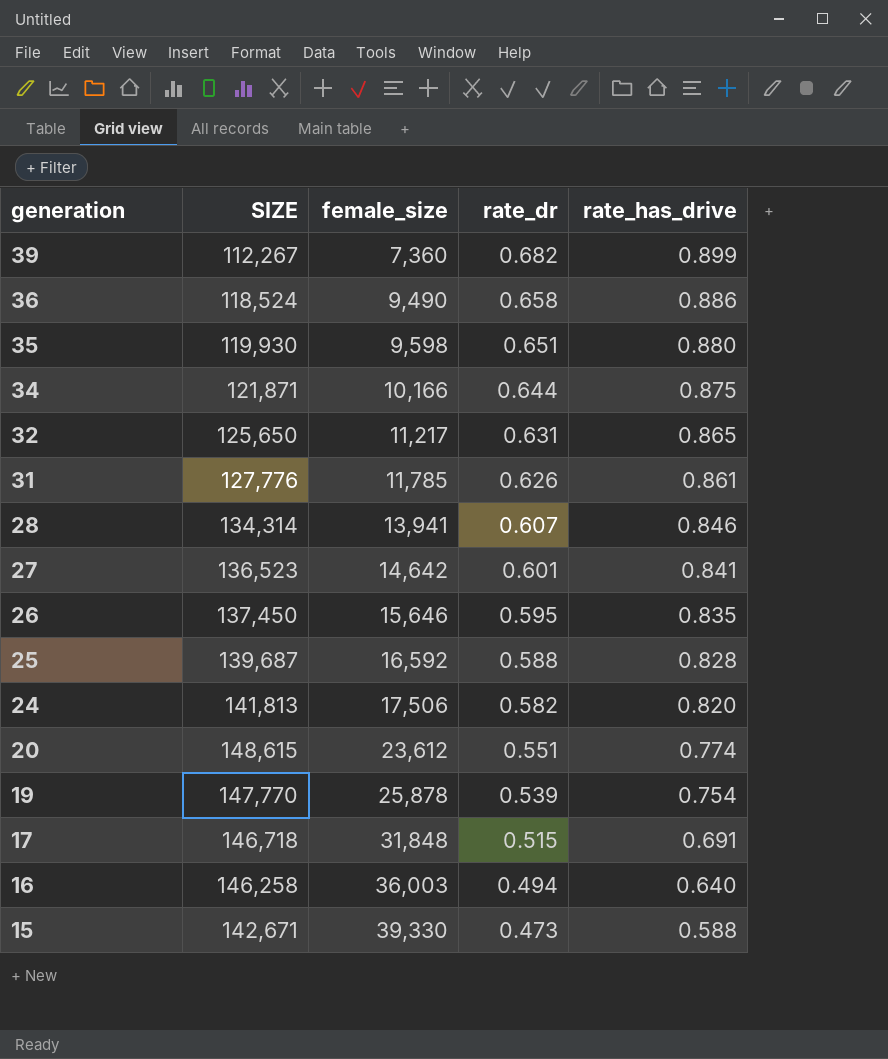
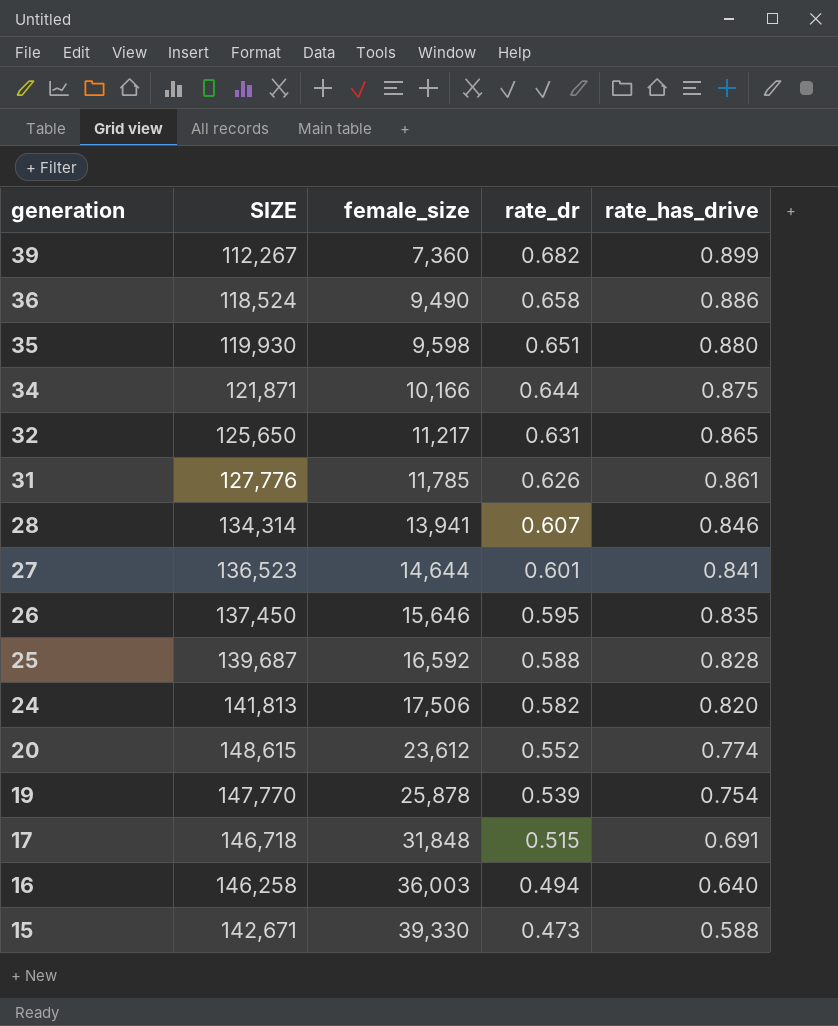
27 | female_size: 14,642 -> 14,644
20 | rate_dr: 0.551 -> 0.552

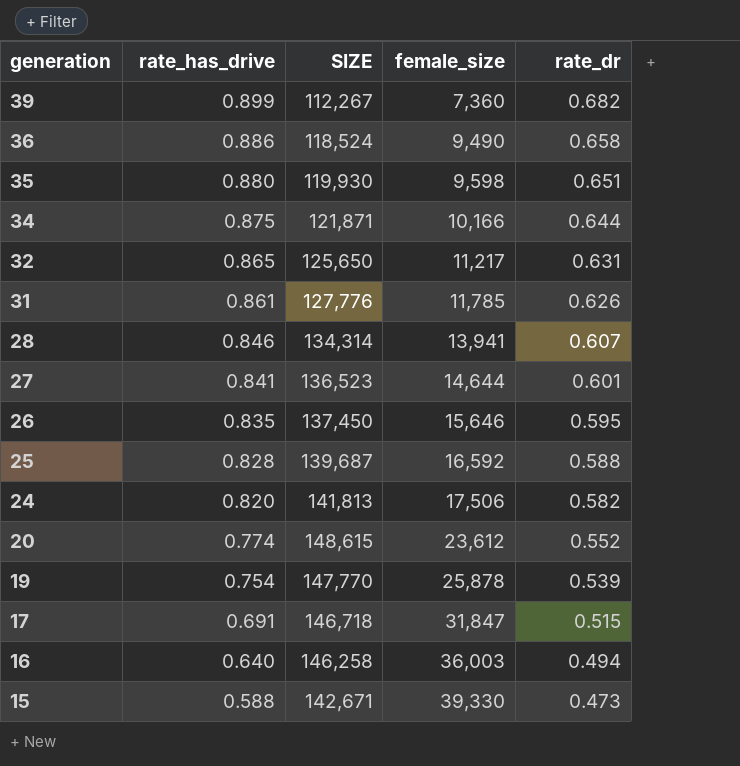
column rate_has_drive | position: 5 -> 2
17 | female_size: 31,848 -> 31,847

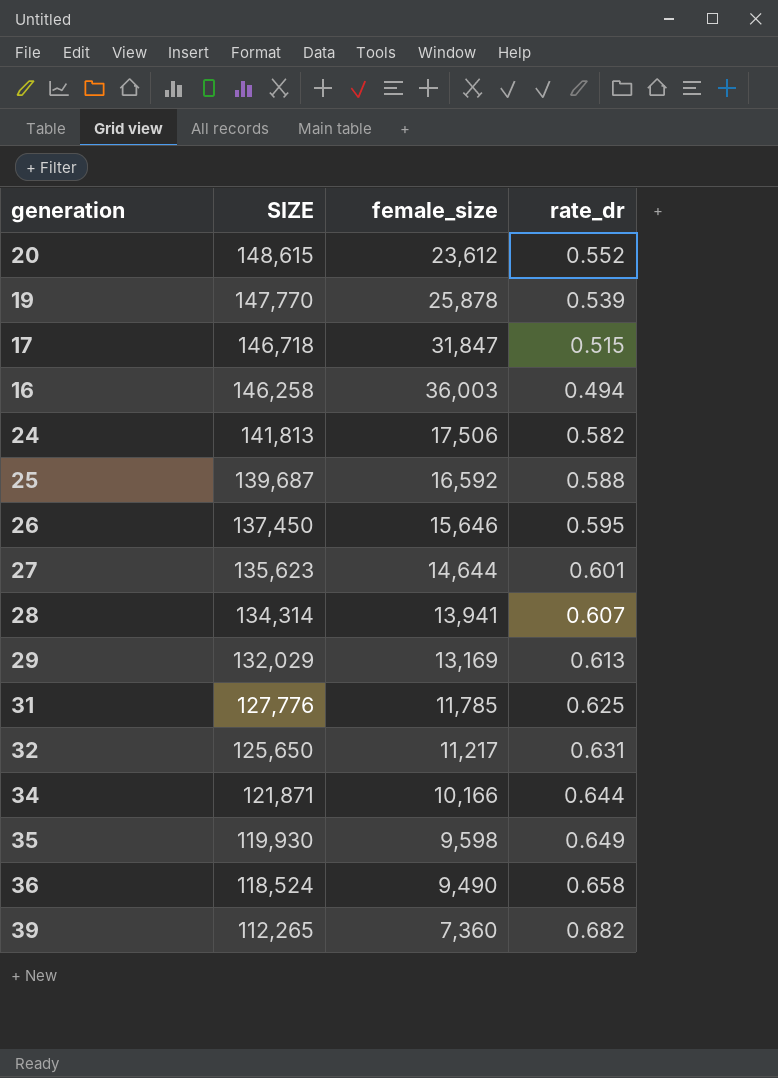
row order: generation descending -> SIZE descending
column rate_has_drive | position: 2 -> none
row 15: 0.588 | 142,671 | 39,330 | 0.473 -> none
27 | SIZE: 136,523 -> 135,623
row 29: none -> 132,029 | 13,169 | 0.613
31 | rate_dr: 0.626 -> 0.625
35 | rate_dr: 0.651 -> 0.649
39 | SIZE: 112,267 -> 112,265

